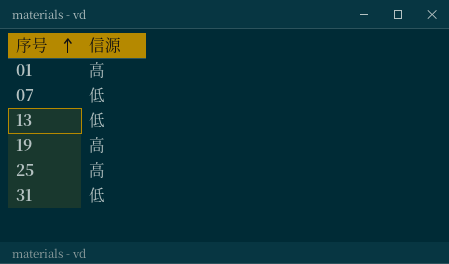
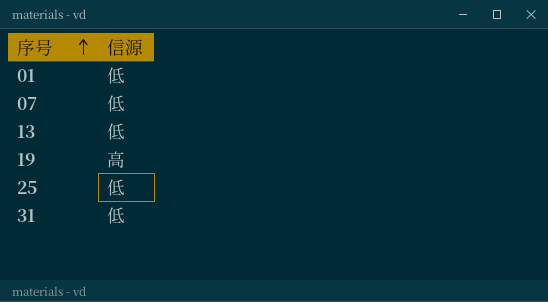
01 | 信源: 高 -> 低
25 | 信源: 高 -> 低

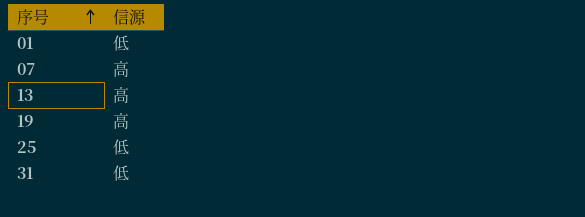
07 | 信源: 低 -> 高
13 | 信源: 低 -> 高

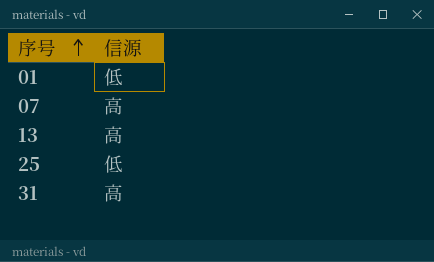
row 19: 高 -> none
31 | 信源: 低 -> 高

